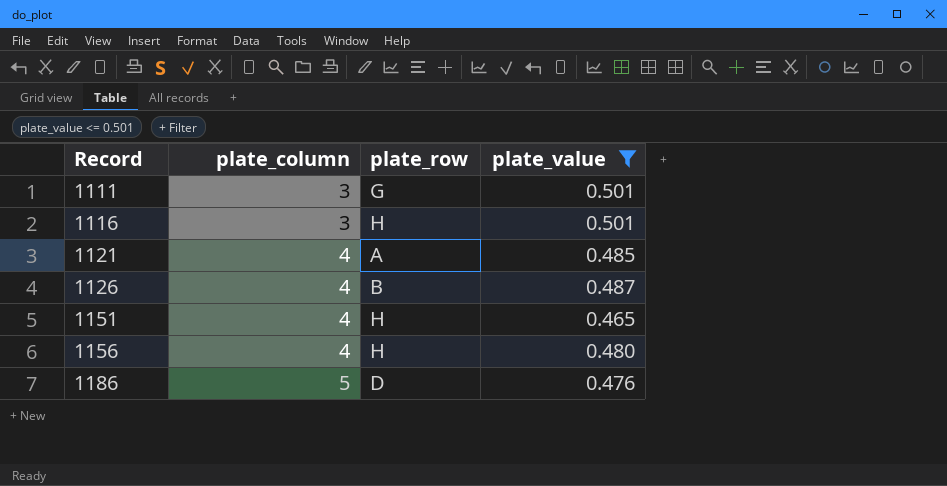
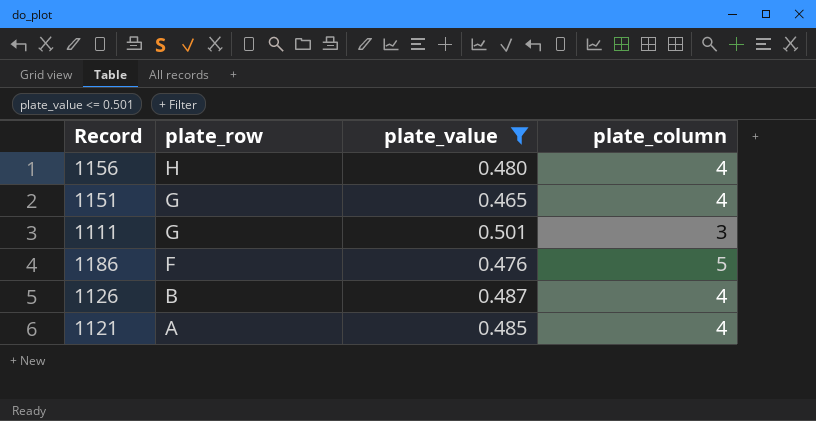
row order: Record ascending -> plate_row descending
column plate_column | position: 2 -> 4
row 1116: 3 | H | 0.501 -> none
1151 | plate_row: H -> G
1186 | plate_row: D -> F

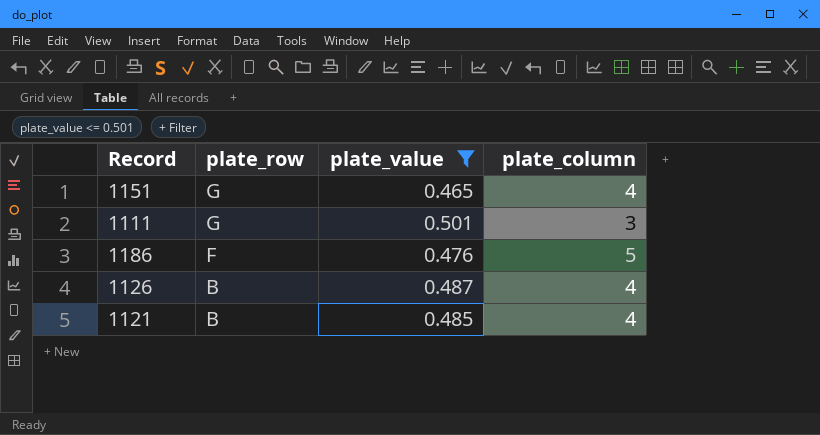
row 1156: H | 0.480 | 4 -> none
1121 | plate_row: A -> B

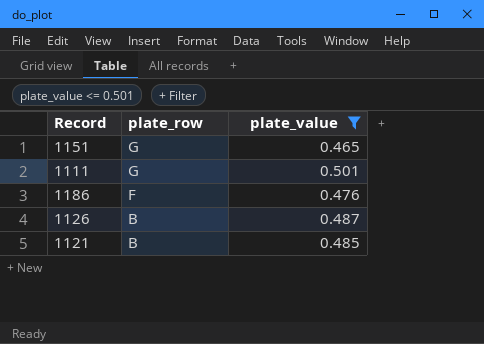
column plate_column | position: 4 -> none

